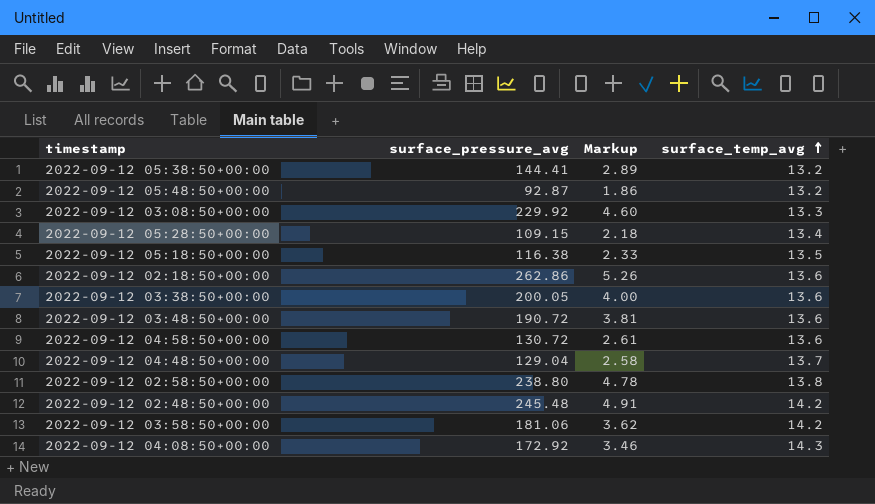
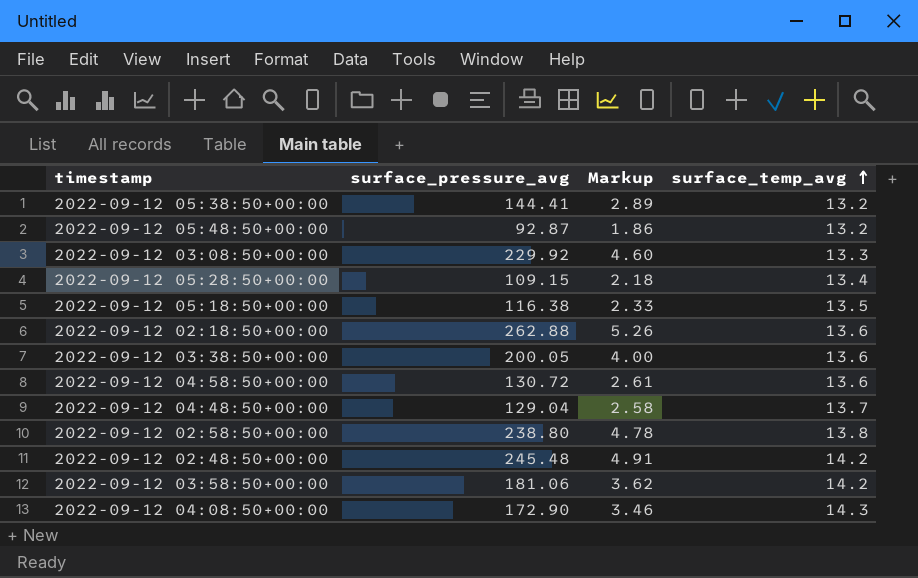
row 2022-09-12 03:48:50+00:00: 190.72 | 3.81 | 13.6 -> none
2022-09-12 02:18:50+00:00 | surface_pressure_avg: 262.86 -> 262.88
2022-09-12 04:08:50+00:00 | surface_pressure_avg: 172.92 -> 172.90

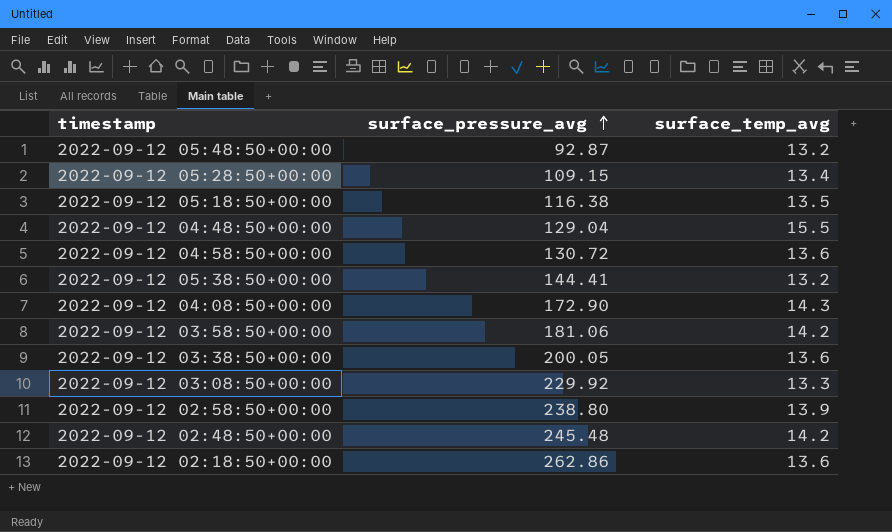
row order: surface_temp_avg ascending -> surface_pressure_avg ascending
column Markup | formula: [surface_pressure_avg] * 0.02 -> none
2022-09-12 04:48:50+00:00 | surface_temp_avg: 13.7 -> 15.5
2022-09-12 02:58:50+00:00 | surface_temp_avg: 13.8 -> 13.9
2022-09-12 02:18:50+00:00 | surface_pressure_avg: 262.88 -> 262.86

